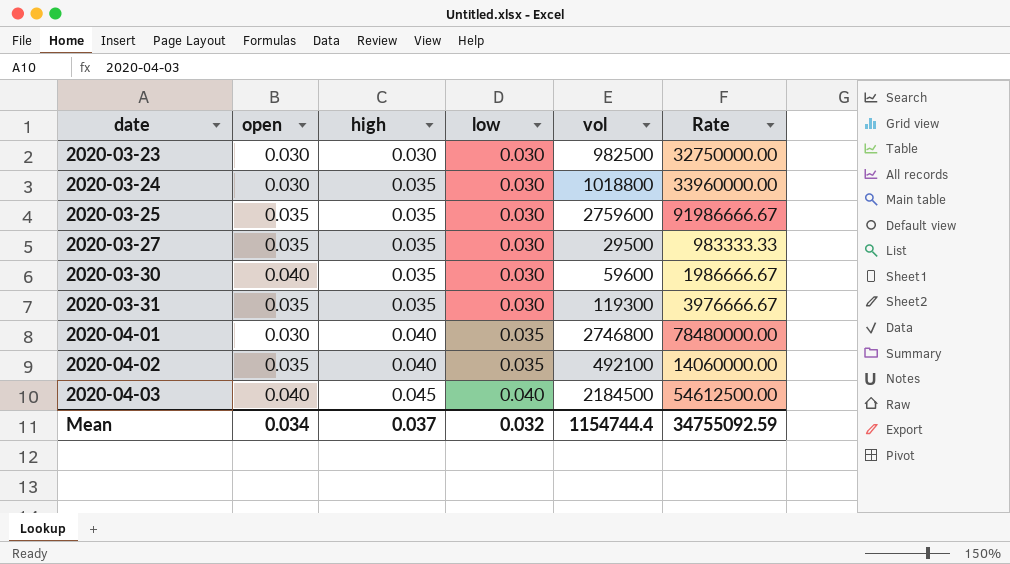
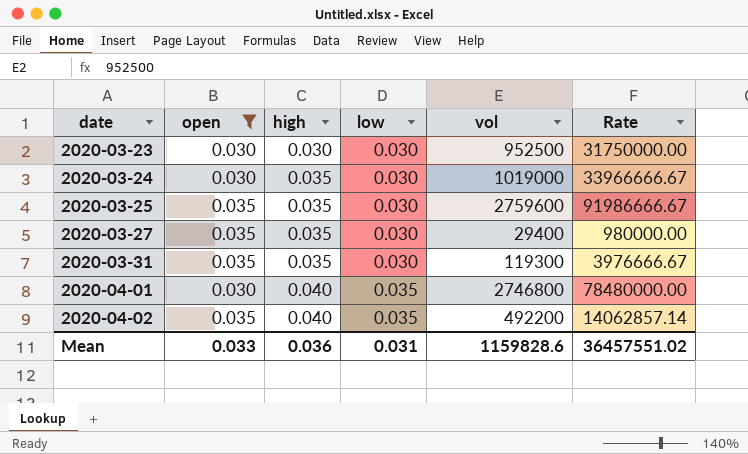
filter: none -> open != 0.040
2020-03-23 | vol: 982500 -> 952500
2020-03-23 | Rate: 32750000.00 -> 31750000.00
2020-03-24 | vol: 1018800 -> 1019000
2020-03-24 | Rate: 33960000.00 -> 33966666.67
2020-03-27 | vol: 29500 -> 29400
2020-03-27 | Rate: 983333.33 -> 980000.00
2020-04-02 | vol: 492100 -> 492200
2020-04-02 | Rate: 14060000.00 -> 14062857.14
Mean | open: 0.034 -> 0.033
Mean | high: 0.037 -> 0.036
Mean | low: 0.032 -> 0.031
Mean | vol: 1154744.4 -> 1159828.6
Mean | Rate: 34755092.59 -> 36457551.02

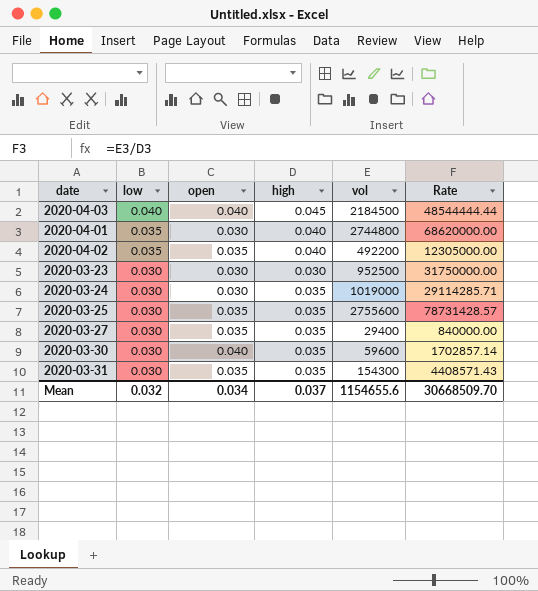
filter: open != 0.040 -> none
row order: date ascending -> low descending
column low | position: 4 -> 2
column Rate | formula: [vol] / [low] -> [vol] / [high]
2020-04-01 | vol: 2746800 -> 2744800
2020-03-25 | vol: 2759600 -> 2755600
2020-03-31 | vol: 119300 -> 154300
Mean | low: 0.031 -> 0.032
Mean | open: 0.033 -> 0.034
Mean | high: 0.036 -> 0.037
Mean | vol: 1159828.6 -> 1154655.6
Mean | Rate: 36457551.02 -> 30668509.70

